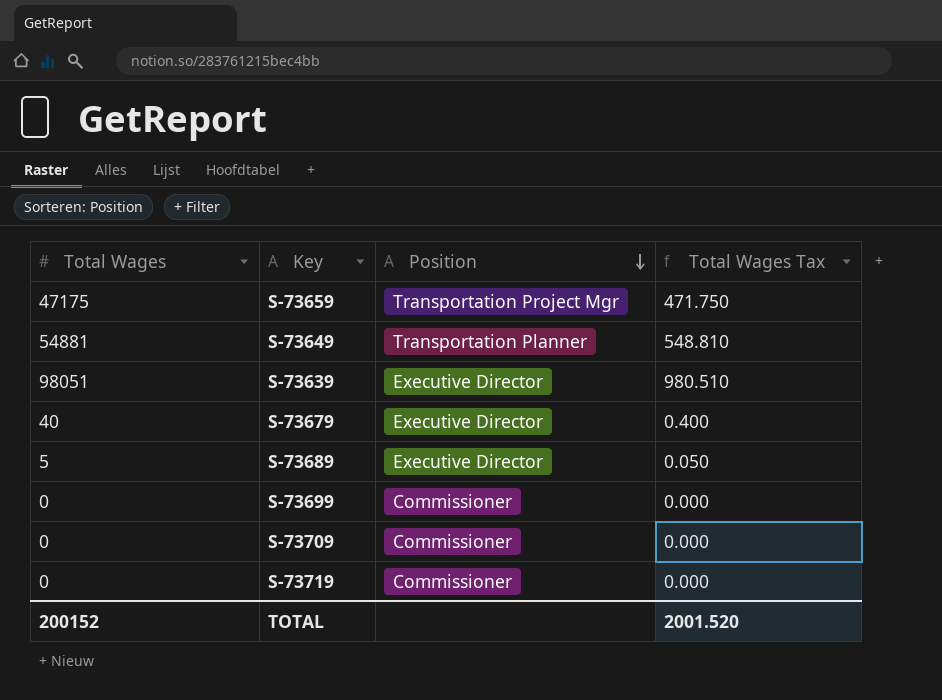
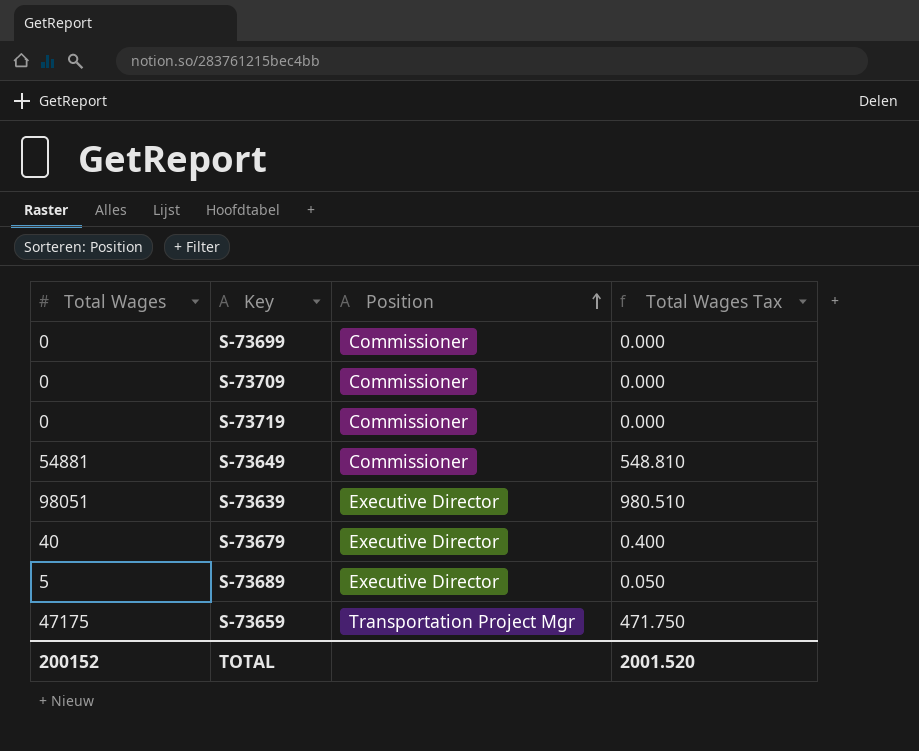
row order: Position descending -> Position ascending
S-73649 | Position: Transportation Planner -> Commissioner

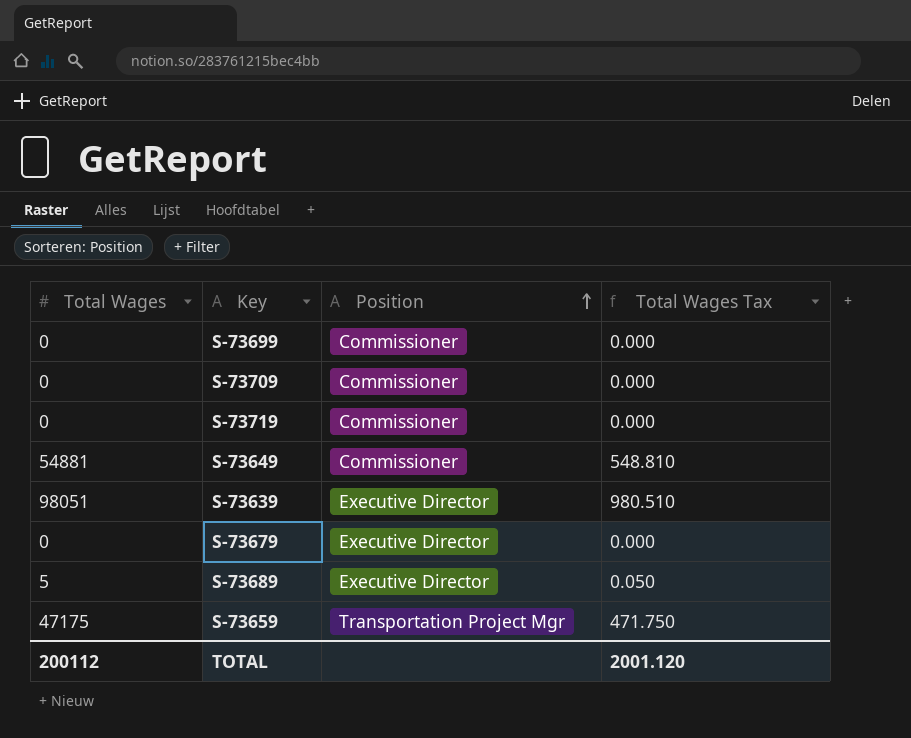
S-73679 | Total Wages: 40 -> 0
S-73679 | Total Wages Tax: 0.400 -> 0.000
TOTAL | Total Wages: 200152 -> 200112
TOTAL | Total Wages Tax: 2001.520 -> 2001.120

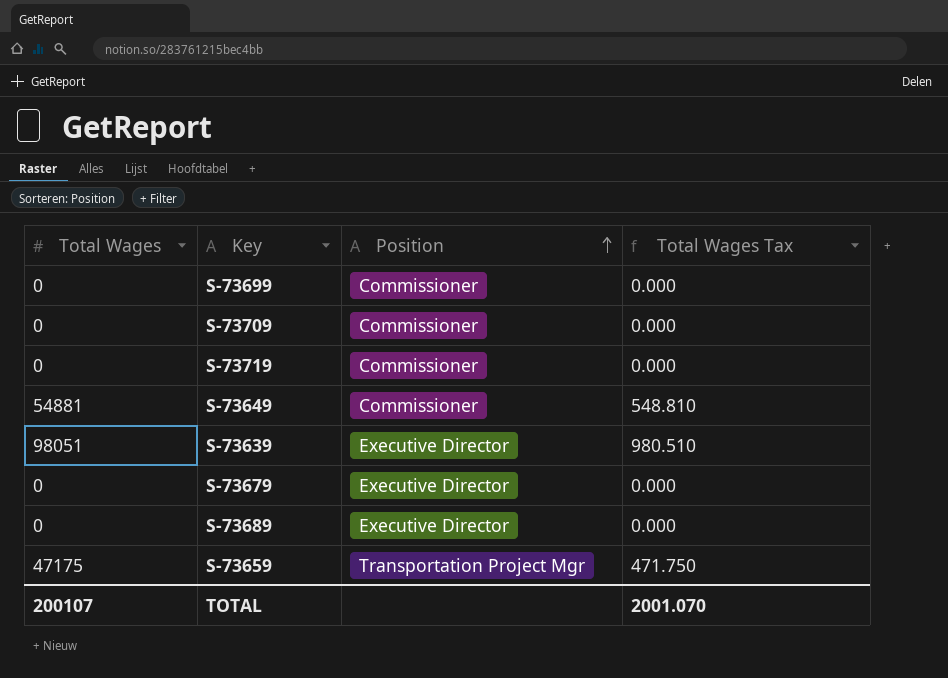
S-73689 | Total Wages: 5 -> 0
S-73689 | Total Wages Tax: 0.050 -> 0.000
TOTAL | Total Wages: 200112 -> 200107
TOTAL | Total Wages Tax: 2001.120 -> 2001.070

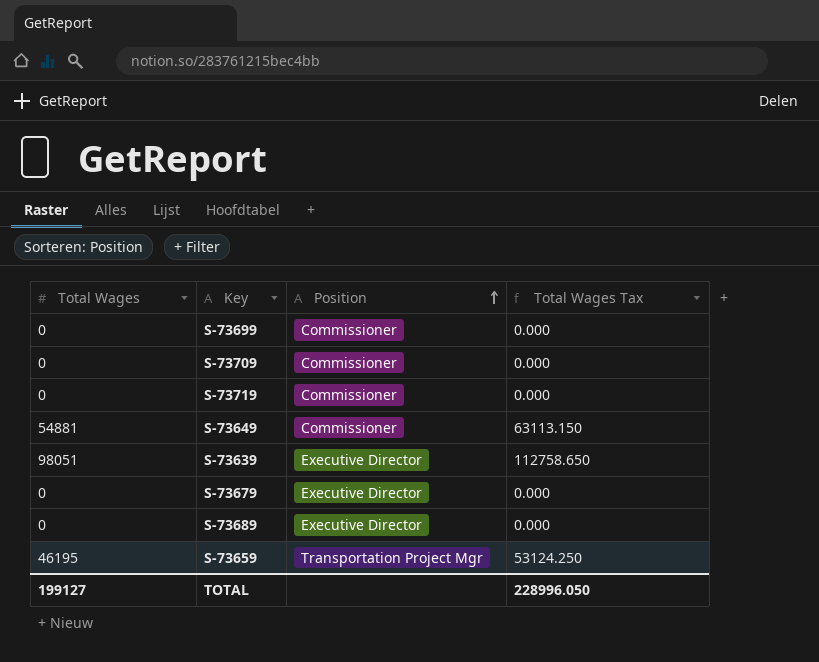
column Total Wages Tax | formula: [Total Wages] * 0.01 -> [Total Wages] * 1.15
S-73659 | Total Wages: 47175 -> 46195
TOTAL | Total Wages: 200107 -> 199127
TOTAL | Total Wages Tax: 2001.070 -> 228996.050

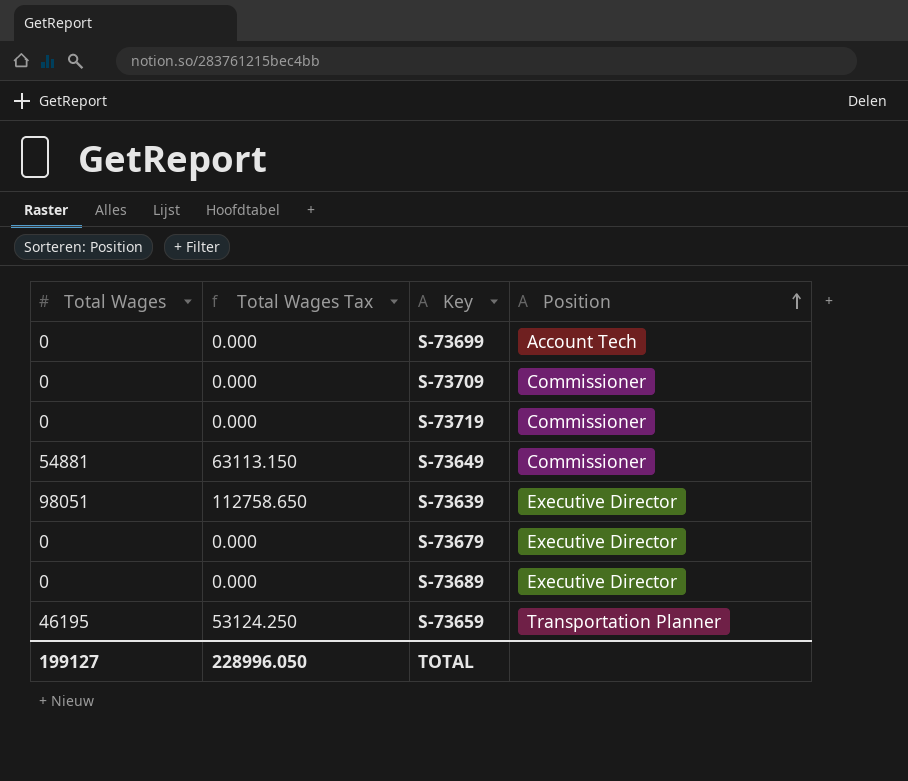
column Total Wages Tax | position: 4 -> 2
S-73699 | Position: Commissioner -> Account Tech
S-73659 | Position: Transportation Project Mgr -> Transportation Planner

